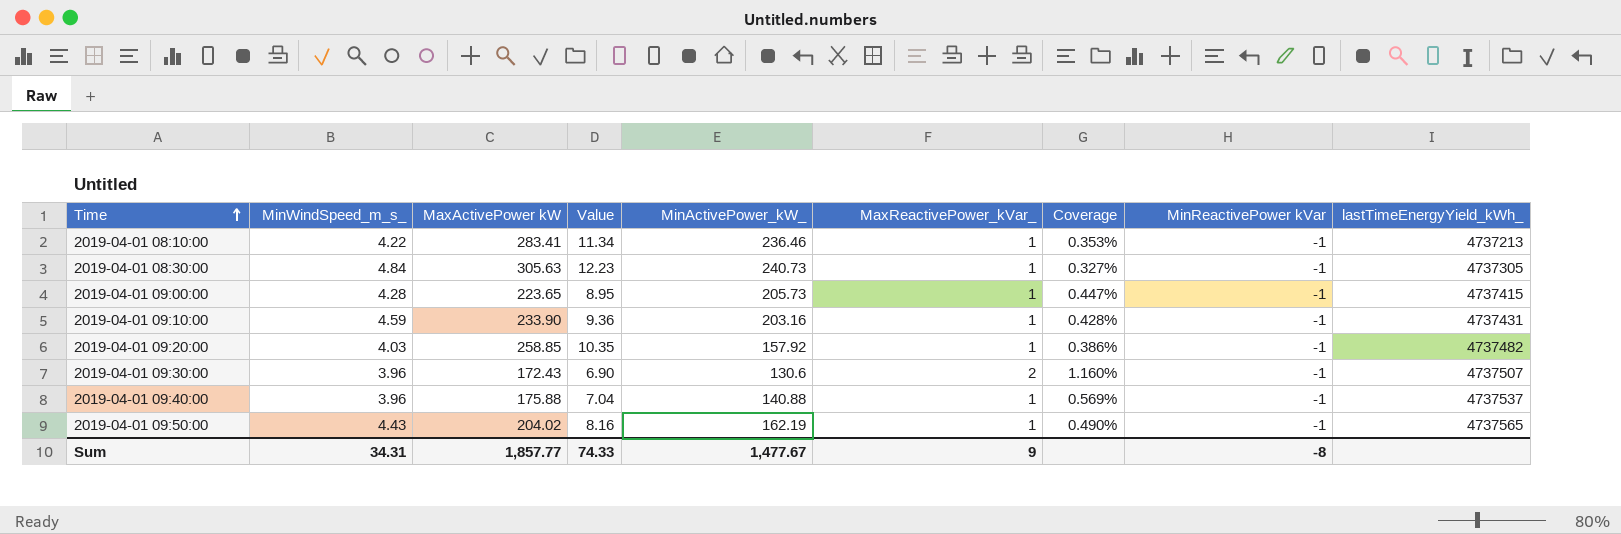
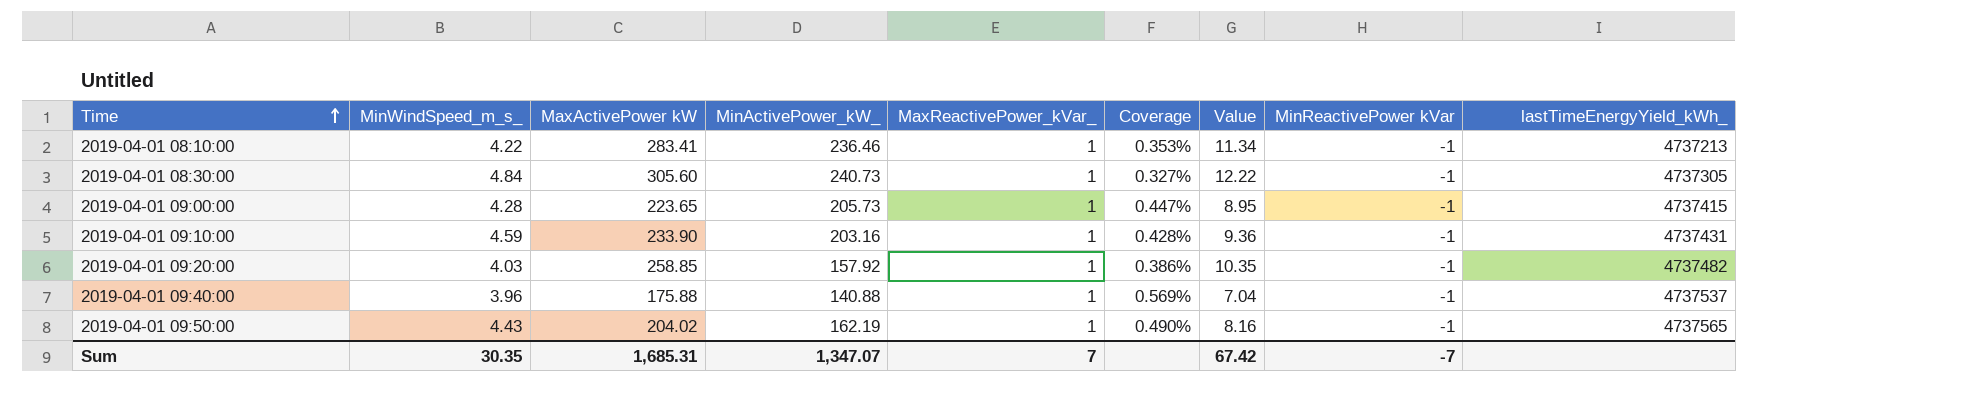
column Value | position: 4 -> 7
row 2019-04-01 09:30:00: 3.96 | 172.43 | 6.90 | 130.6 | 2 | 1.160% | -1 | 4737507 -> none
2019-04-01 08:30:00 | MaxActivePower kW: 305.63 -> 305.60
2019-04-01 08:30:00 | Value: 12.23 -> 12.22
Sum | MinWindSpeed_m_s_: 34.31 -> 30.35
Sum | MaxActivePower kW: 1,857.77 -> 1,685.31
Sum | MinActivePower_kW_: 1,477.67 -> 1,347.07
Sum | MaxReactivePower_kVar_: 9 -> 7
Sum | Value: 74.33 -> 67.42
Sum | MinReactivePower kVar: -8 -> -7

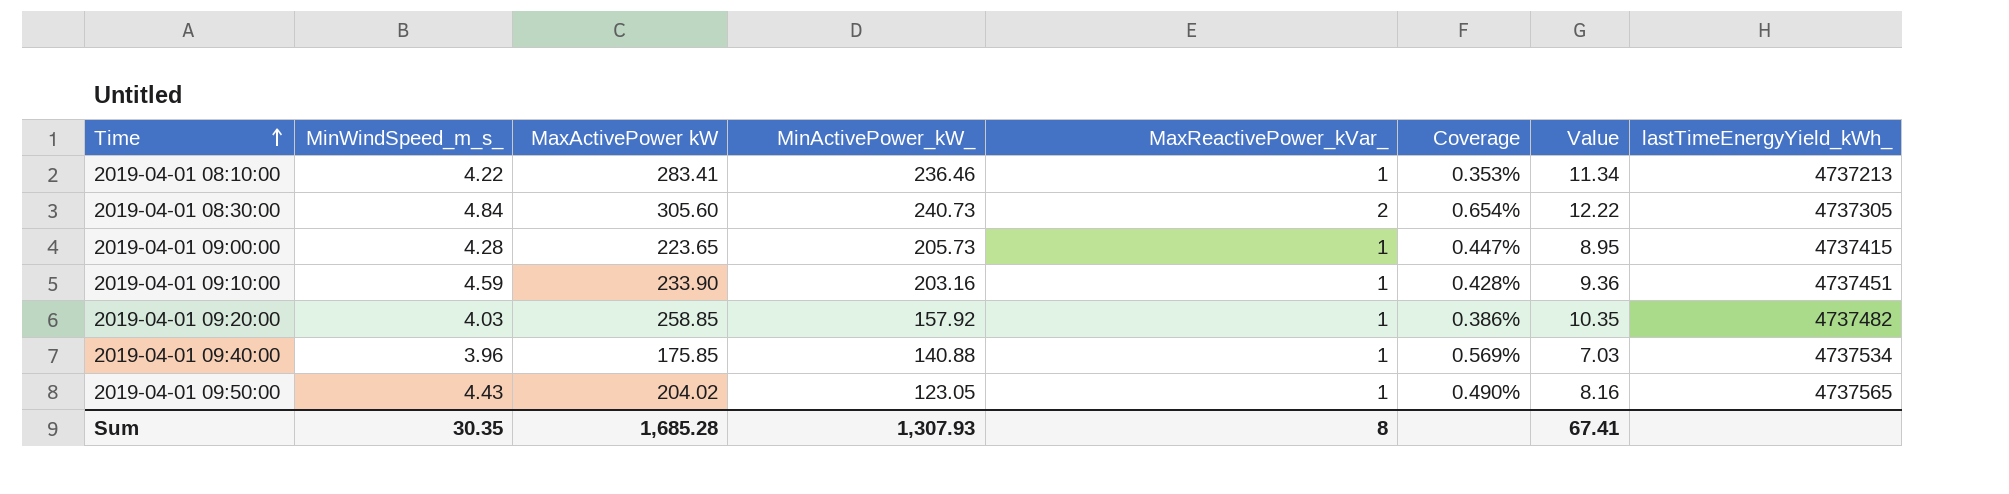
column MinReactivePower kVar | position: 8 -> none
2019-04-01 08:30:00 | MaxReactivePower_kVar_: 1 -> 2
2019-04-01 08:30:00 | Coverage: 0.327% -> 0.654%
2019-04-01 09:10:00 | lastTimeEnergyYield_kWh_: 4737431 -> 4737451
2019-04-01 09:40:00 | MaxActivePower kW: 175.88 -> 175.85
2019-04-01 09:40:00 | Value: 7.04 -> 7.03
2019-04-01 09:40:00 | lastTimeEnergyYield_kWh_: 4737537 -> 4737534
2019-04-01 09:50:00 | MinActivePower_kW_: 162.19 -> 123.05
Sum | MaxActivePower kW: 1,685.31 -> 1,685.28
Sum | MinActivePower_kW_: 1,347.07 -> 1,307.93
Sum | MaxReactivePower_kVar_: 7 -> 8
Sum | Value: 67.42 -> 67.41

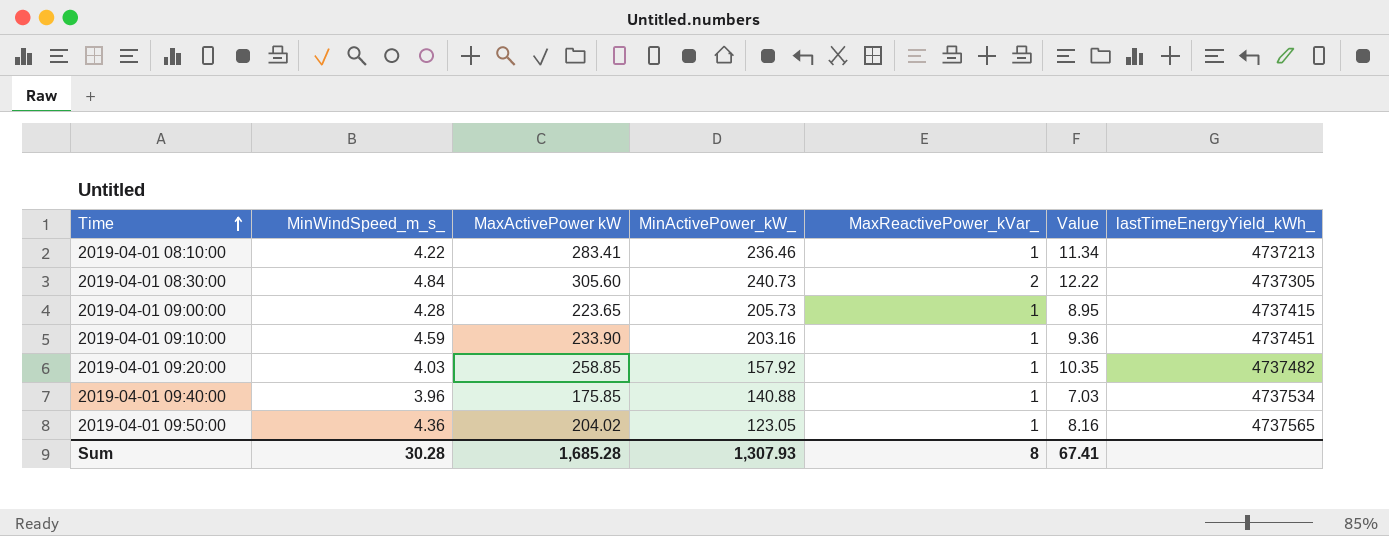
column Coverage | formula: [MaxReactivePower_kVar_] / [MaxActivePower kW] -> none
2019-04-01 09:50:00 | MinWindSpeed_m_s_: 4.43 -> 4.36
Sum | MinWindSpeed_m_s_: 30.35 -> 30.28

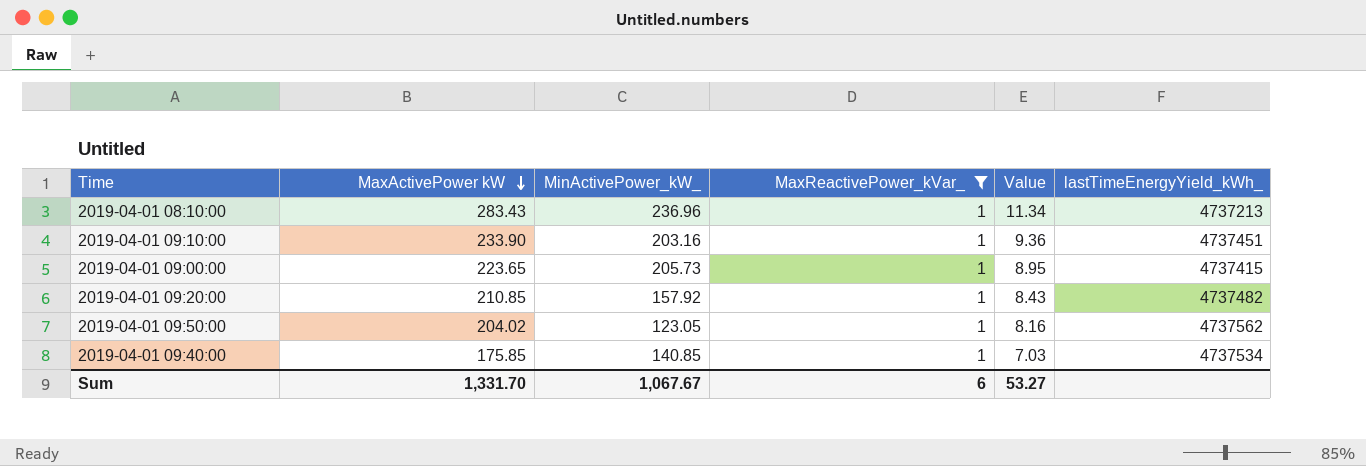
filter: none -> MaxReactivePower_kVar_ = 1
row order: Time ascending -> MaxActivePower kW descending
column MinWindSpeed_m_s_ | position: 2 -> none
2019-04-01 08:10:00 | MaxActivePower kW: 283.41 -> 283.43
2019-04-01 08:10:00 | MinActivePower_kW_: 236.46 -> 236.96
2019-04-01 09:20:00 | MaxActivePower kW: 258.85 -> 210.85
2019-04-01 09:20:00 | Value: 10.35 -> 8.43
2019-04-01 09:50:00 | lastTimeEnergyYield_kWh_: 4737565 -> 4737562
2019-04-01 09:40:00 | MinActivePower_kW_: 140.88 -> 140.85
Sum | MaxActivePower kW: 1,685.28 -> 1,331.70
Sum | MinActivePower_kW_: 1,307.93 -> 1,067.67
Sum | MaxReactivePower_kVar_: 8 -> 6
Sum | Value: 67.41 -> 53.27

